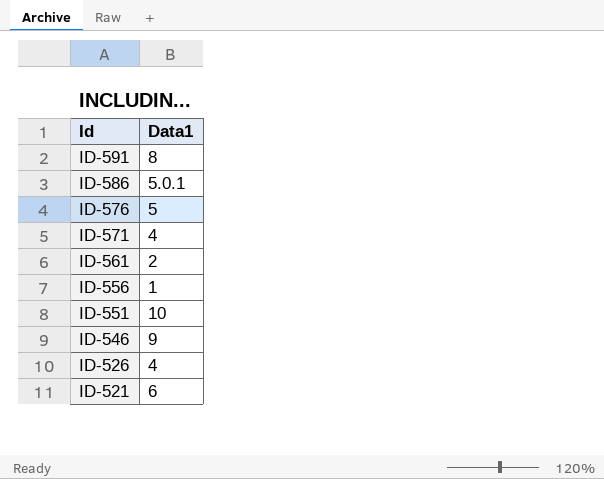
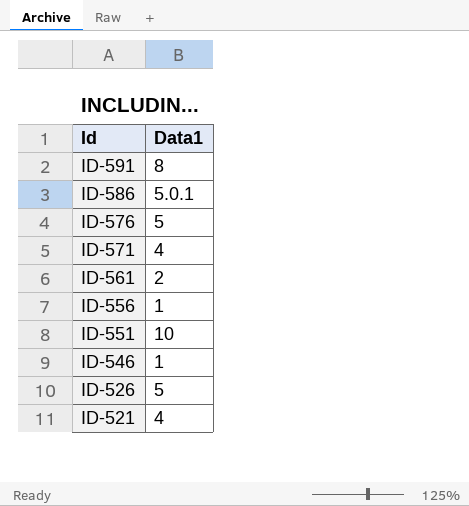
ID-546 | Data1: 9 -> 1
ID-526 | Data1: 4 -> 5
ID-521 | Data1: 6 -> 4

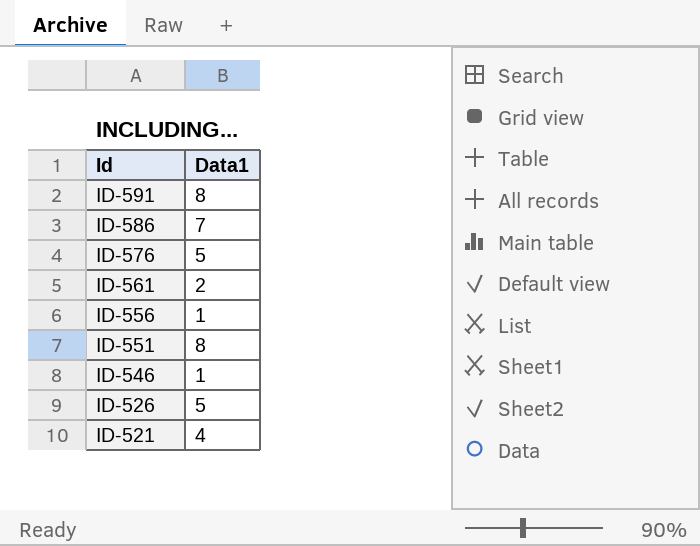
row ID-571: 4 -> none
ID-586 | Data1: 5.0.1 -> 7
ID-551 | Data1: 10 -> 8

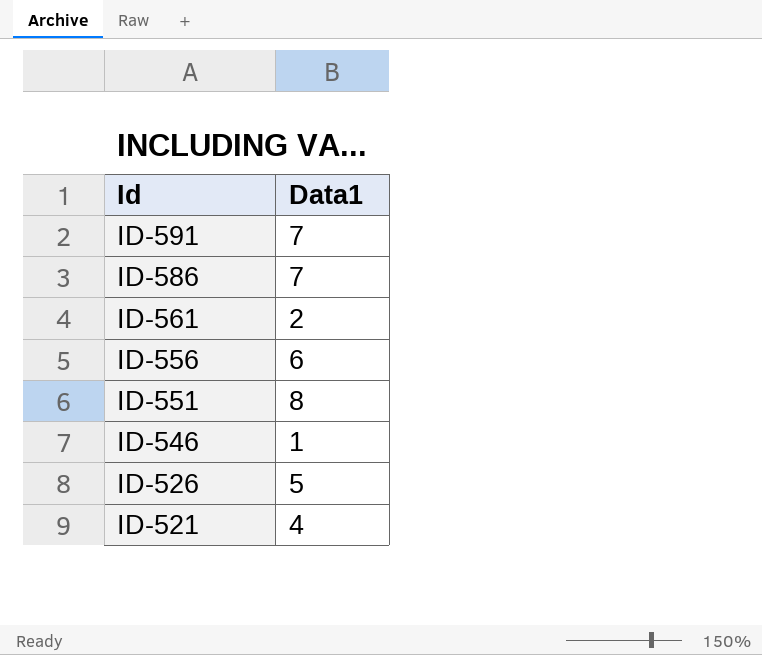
row ID-576: 5 -> none
ID-591 | Data1: 8 -> 7
ID-556 | Data1: 1 -> 6

